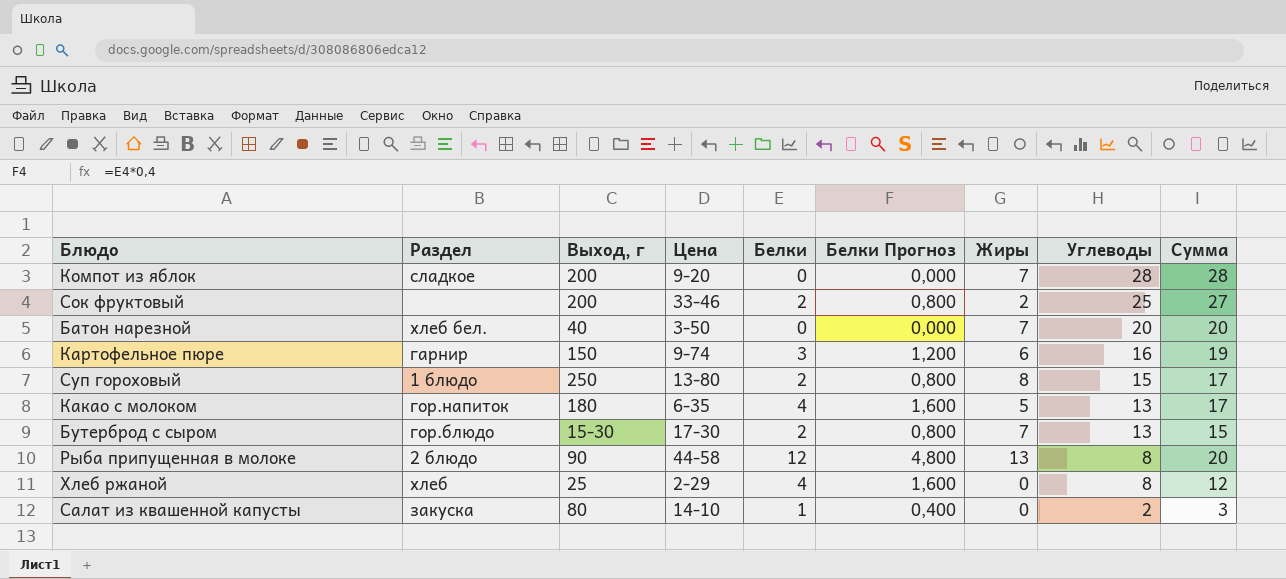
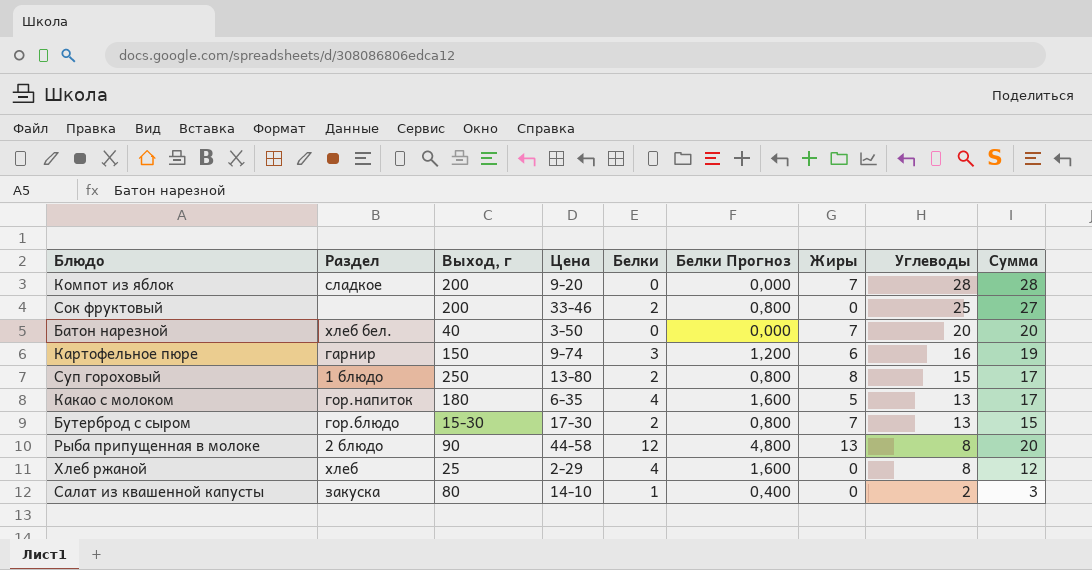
Сок фруктовый | Жиры: 2 -> 0

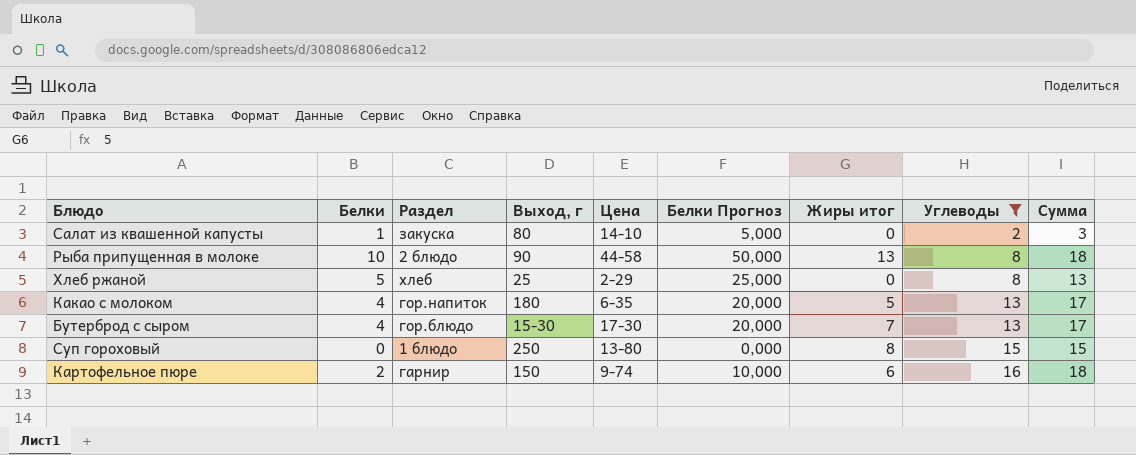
filter: none -> Углеводы <= 16
row order: Углеводы descending -> Углеводы ascending
column Белки | position: 5 -> 2
column Белки Прогноз | formula: [Белки] * 0,4 -> [Белки] * 5
column name: Жиры -> Жиры итог
Рыба припущенная в молоке | Белки: 12 -> 10
Рыба припущенная в молоке | Сумма: 20 -> 18
Хлеб ржаной | Белки: 4 -> 5
Хлеб ржаной | Сумма: 12 -> 13
Бутерброд с сыром | Белки: 2 -> 4
Бутерброд с сыром | Сумма: 15 -> 17
Суп гороховый | Белки: 2 -> 0
Суп гороховый | Сумма: 17 -> 15
Картофельное пюре | Белки: 3 -> 2
Картофельное пюре | Сумма: 19 -> 18

